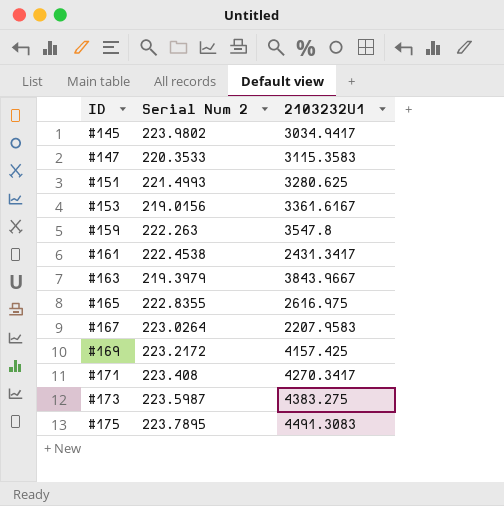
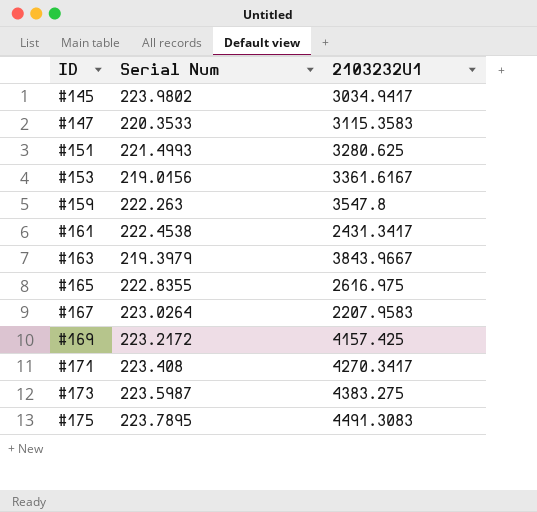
column name: Serial Num 2 -> Serial Num

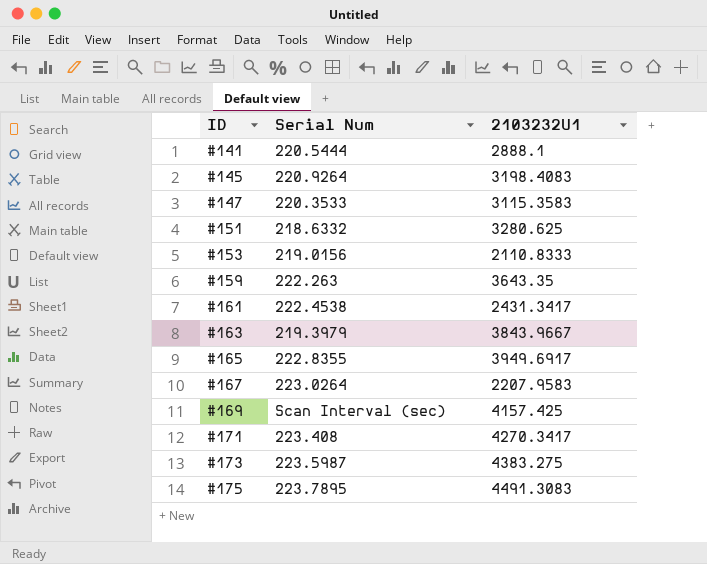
row #141: none -> 220.5444 | 2888.1
#145 | Serial Num: 223.9802 -> 220.9264
#145 | 2103232U1: 3034.9417 -> 3198.4083
#151 | Serial Num: 221.4993 -> 218.6332
#153 | 2103232U1: 3361.6167 -> 2110.8333
#159 | 2103232U1: 3547.8 -> 3643.35
#165 | 2103232U1: 2616.975 -> 3949.6917
#169 | Serial Num: 223.2172 -> Scan Interval (sec)

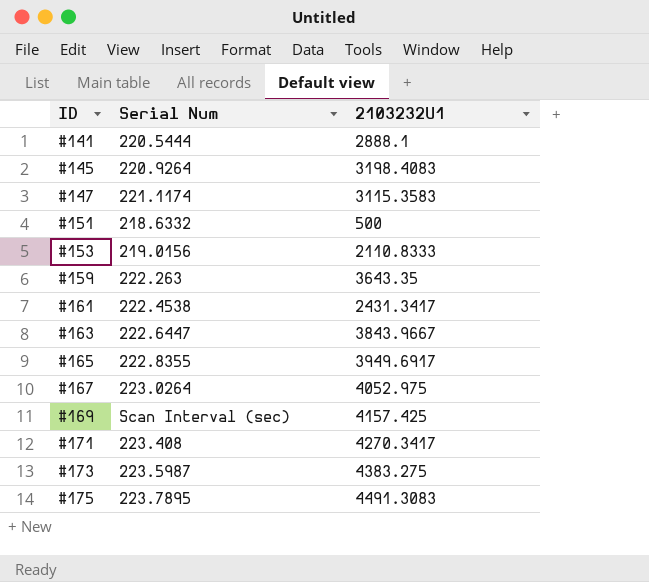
#147 | Serial Num: 220.3533 -> 221.1174
#151 | 2103232U1: 3280.625 -> 500
#163 | Serial Num: 219.3979 -> 222.6447
#167 | 2103232U1: 2207.9583 -> 4052.975

